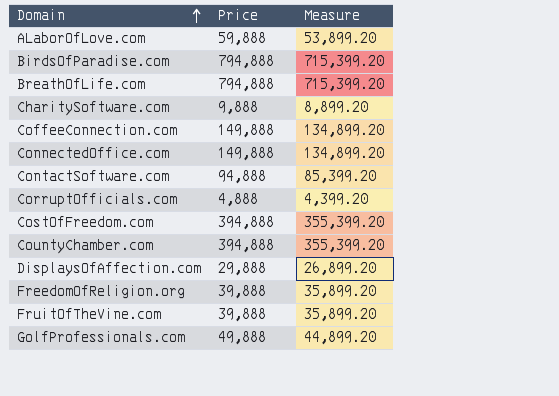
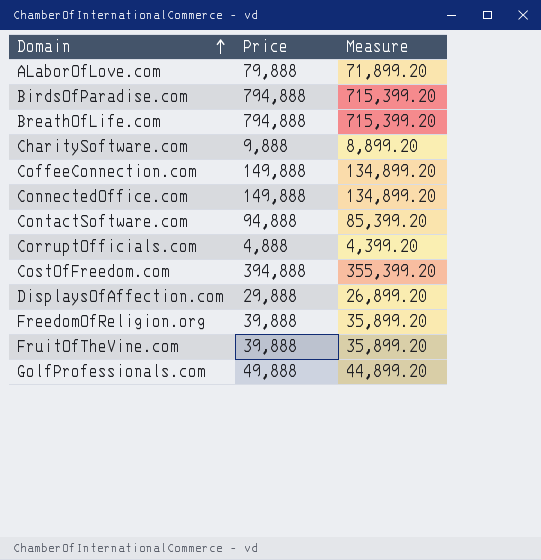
row CountyChamber.com: 394,888 | 355,399.20 -> none
ALaborOfLove.com | Price: 59,888 -> 79,888
ALaborOfLove.com | Measure: 53,899.20 -> 71,899.20

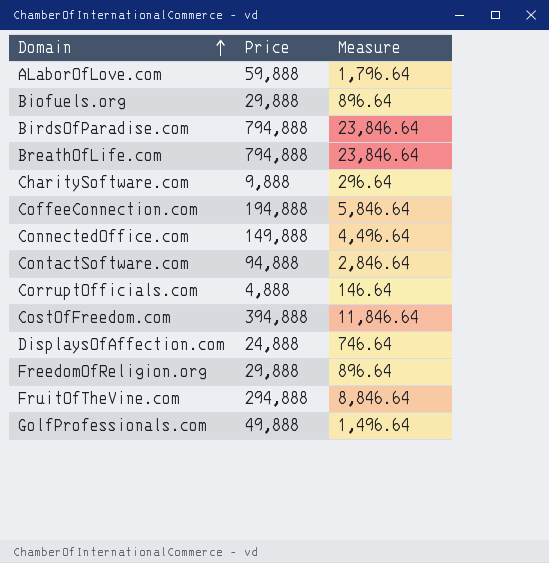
column Measure | formula: [Price] * 0.9 -> [Price] * 0.03
ALaborOfLove.com | Price: 79,888 -> 59,888
row Biofuels.org: none -> 29,888 | 896.64
CoffeeConnection.com | Price: 149,888 -> 194,888
DisplaysOfAffection.com | Price: 29,888 -> 24,888
FreedomOfReligion.org | Price: 39,888 -> 29,888
FruitOfTheVine.com | Price: 39,888 -> 294,888

